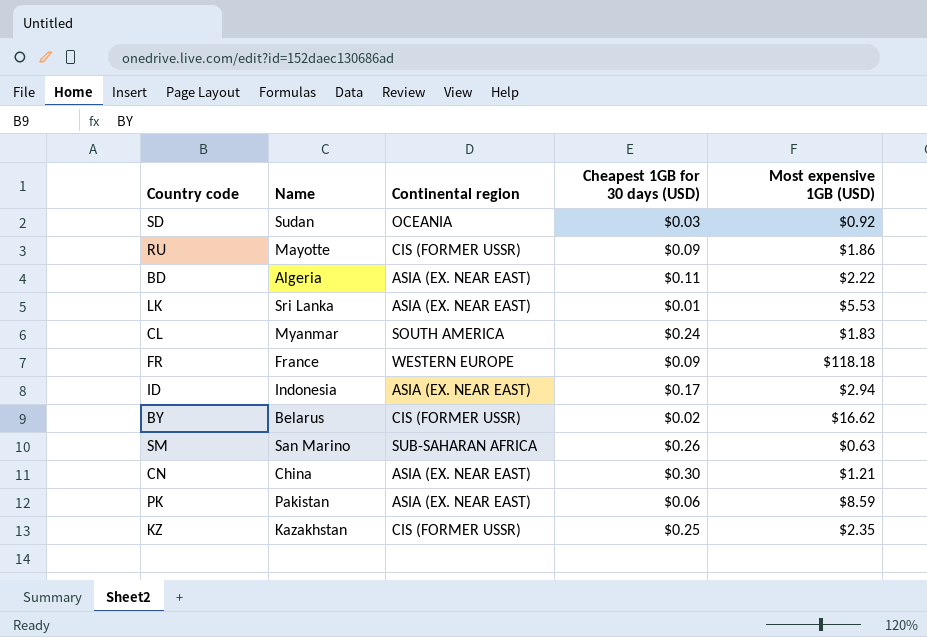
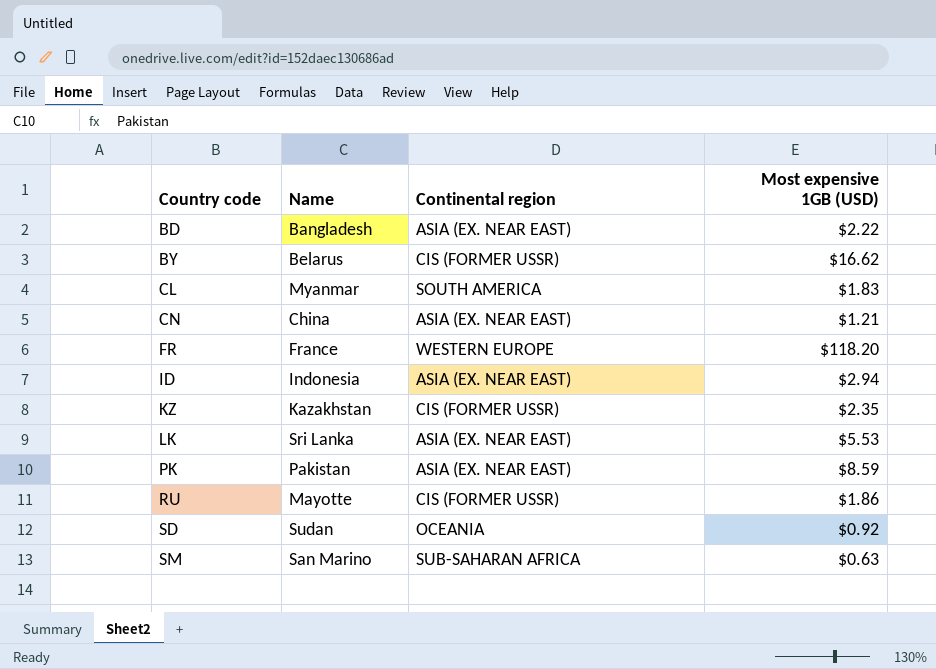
row order: none -> Country code ascending
column Cheapest 1GB for 30 days (USD) | position: 4 -> none
BD | Name: Algeria -> Bangladesh
FR | Most expensive 1GB (USD): $118.18 -> $118.20

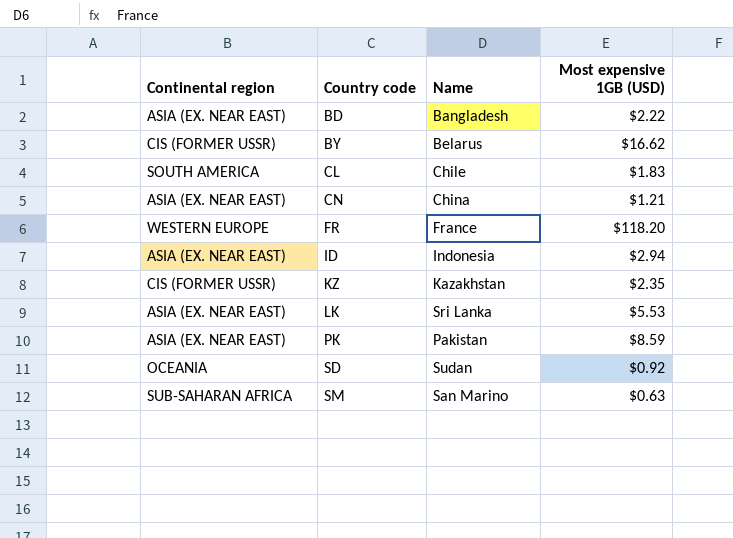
column Continental region | position: 3 -> 1
row RU: Mayotte | CIS (FORMER USSR) | $1.86 -> none
CL | Name: Myanmar -> Chile

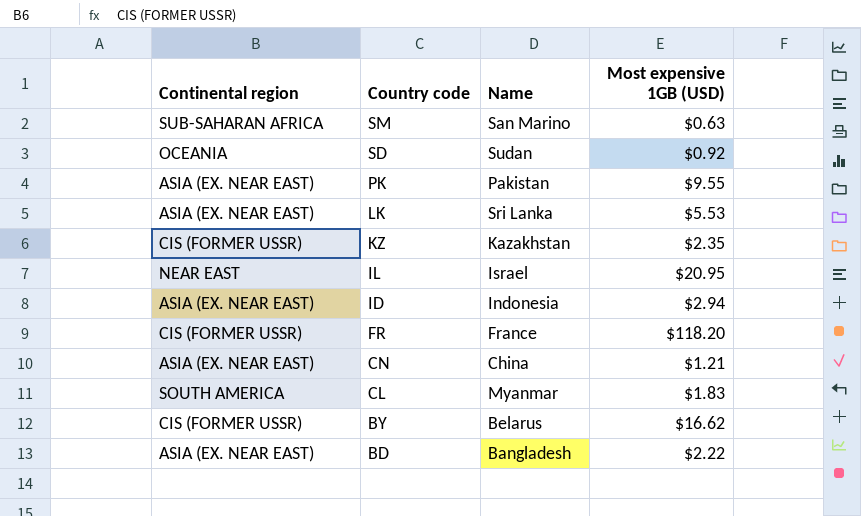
row order: Country code ascending -> Country code descending
PK | Most expensive 1GB (USD): $8.59 -> $9.55
row IL: none -> NEAR EAST | Israel | $20.95
FR | Continental region: WESTERN EUROPE -> CIS (FORMER USSR)
CL | Name: Chile -> Myanmar

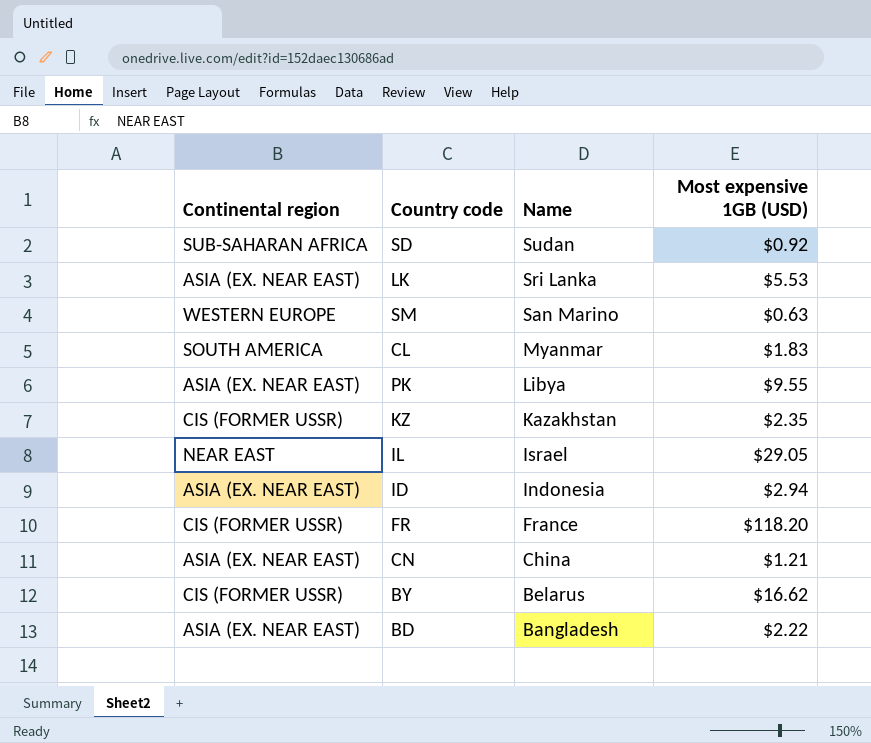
row order: Country code descending -> Name descending
SD | Continental region: OCEANIA -> SUB-SAHARAN AFRICA
SM | Continental region: SUB-SAHARAN AFRICA -> WESTERN EUROPE
PK | Name: Pakistan -> Libya
IL | Most expensive 1GB (USD): $20.95 -> $29.05

